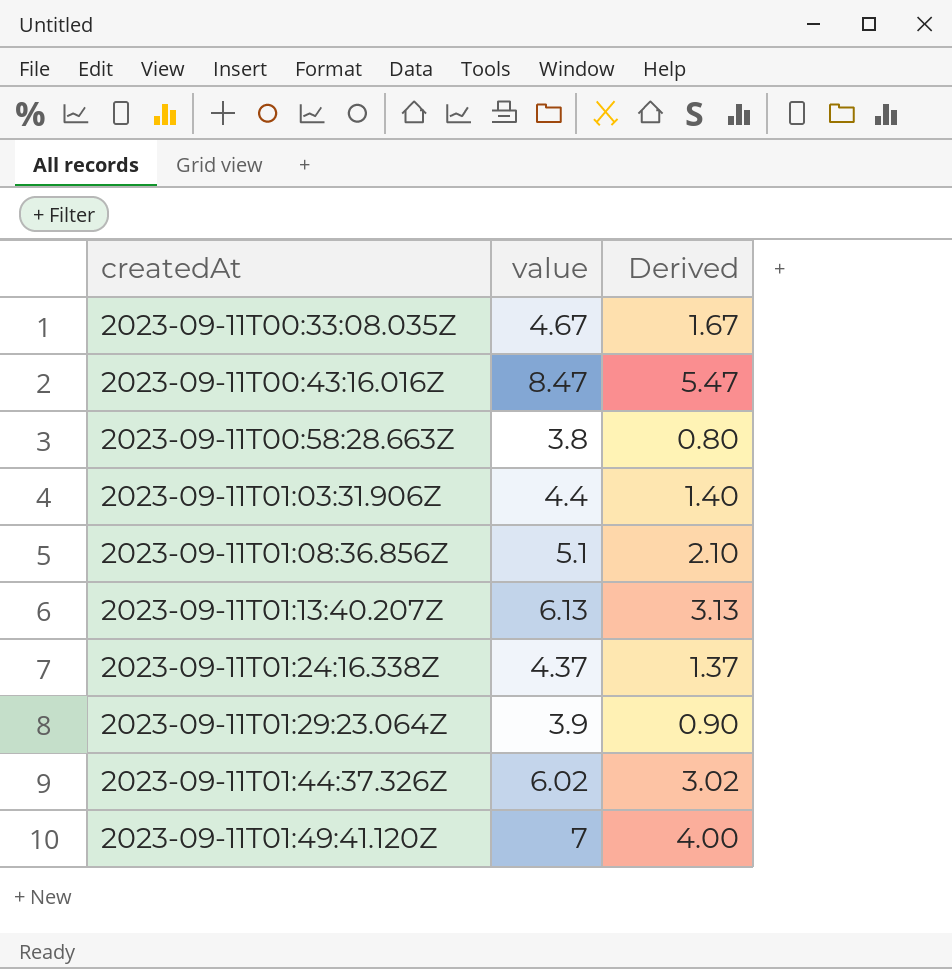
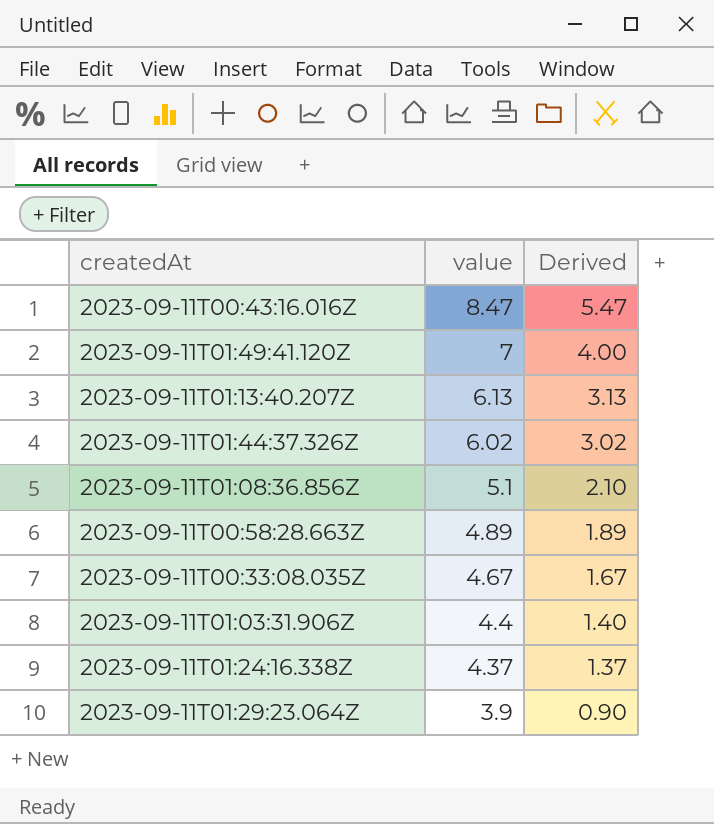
row order: createdAt ascending -> value descending
2023-09-11T00:58:28.663Z | value: 3.8 -> 4.89
2023-09-11T00:58:28.663Z | Derived: 0.80 -> 1.89

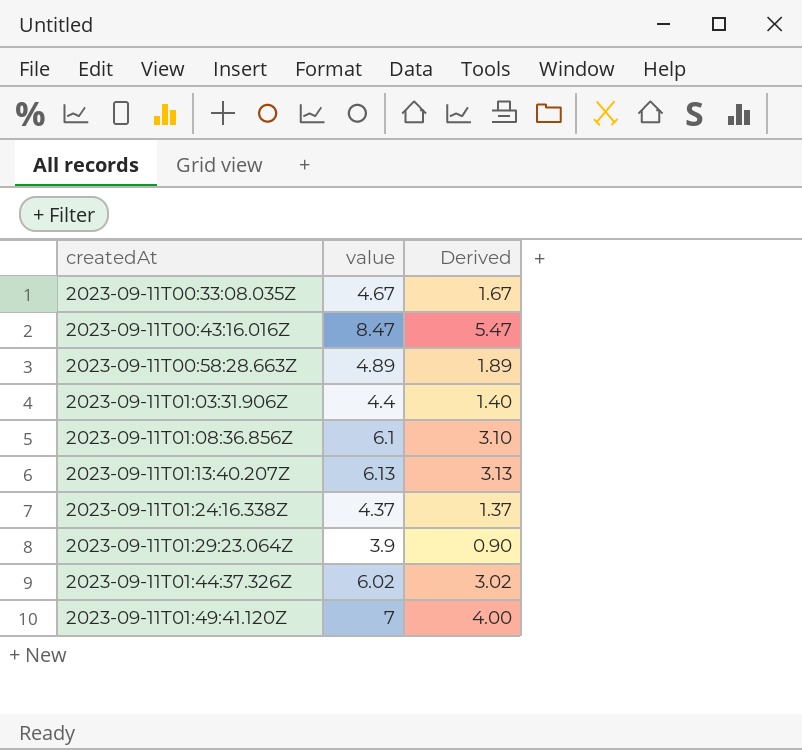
row order: value descending -> createdAt ascending
2023-09-11T01:08:36.856Z | value: 5.1 -> 6.1
2023-09-11T01:08:36.856Z | Derived: 2.10 -> 3.10

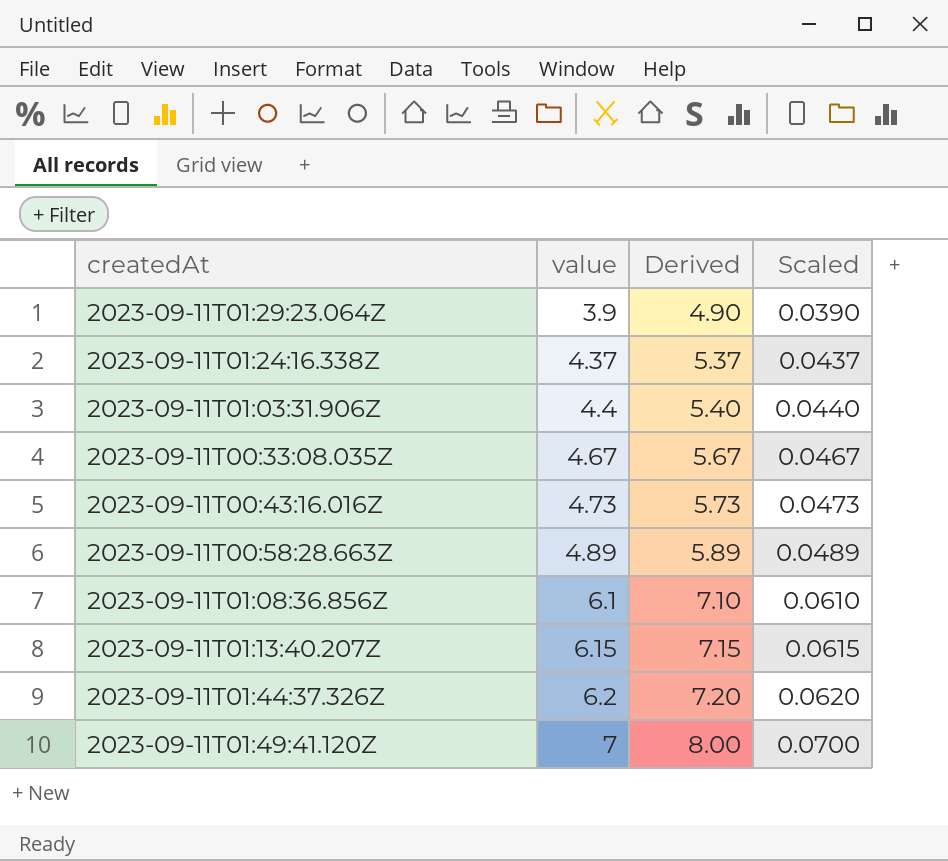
row order: createdAt ascending -> value ascending
column Derived | formula: [value] - 3 -> [value] + 1
column Scaled | formula: none -> [value] * 0.01
2023-09-11T00:43:16.016Z | value: 8.47 -> 4.73
2023-09-11T01:13:40.207Z | value: 6.13 -> 6.15
2023-09-11T01:44:37.326Z | value: 6.02 -> 6.2

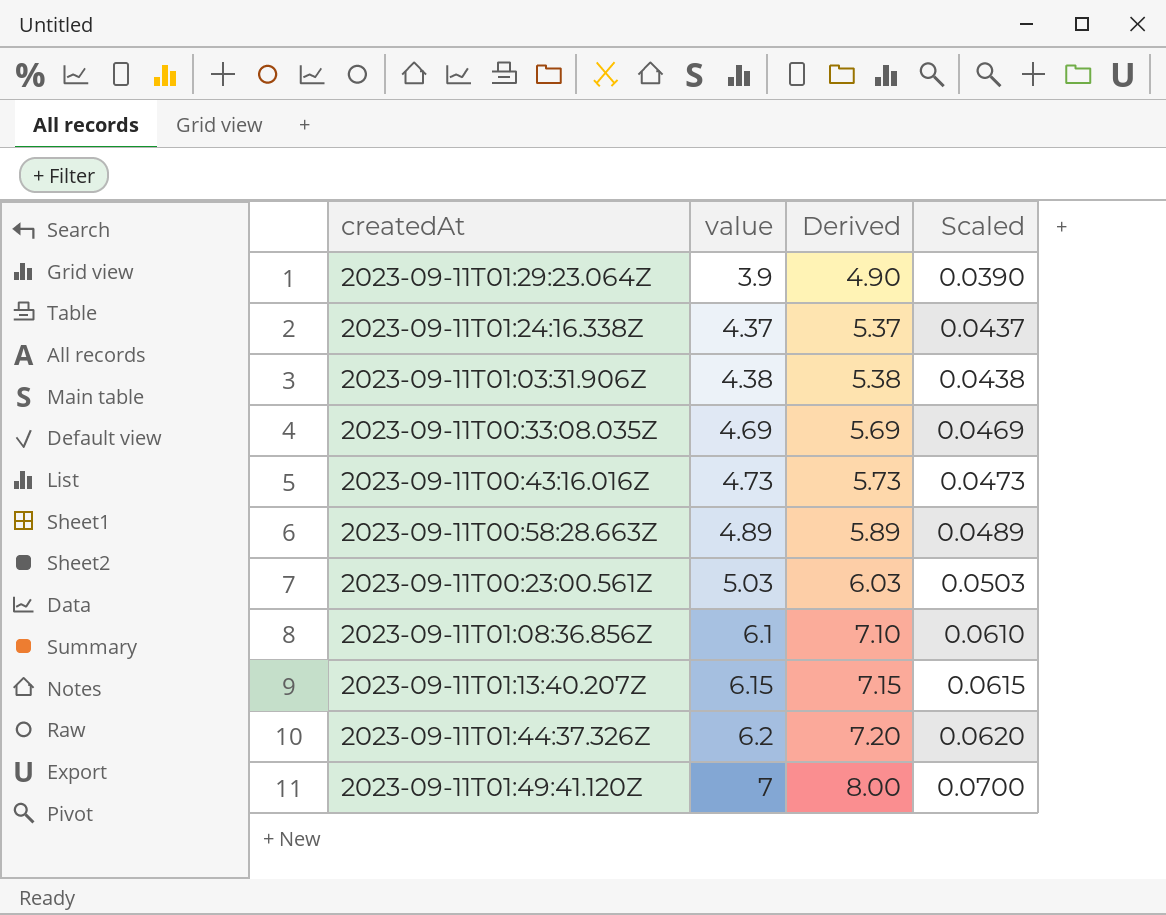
2023-09-11T01:03:31.906Z | value: 4.4 -> 4.38
2023-09-11T01:03:31.906Z | Derived: 5.40 -> 5.38
2023-09-11T01:03:31.906Z | Scaled: 0.0440 -> 0.0438
2023-09-11T00:33:08.035Z | value: 4.67 -> 4.69
2023-09-11T00:33:08.035Z | Derived: 5.67 -> 5.69
2023-09-11T00:33:08.035Z | Scaled: 0.0467 -> 0.0469
row 2023-09-11T00:23:00.561Z: none -> 5.03 | 6.03 | 0.0503

